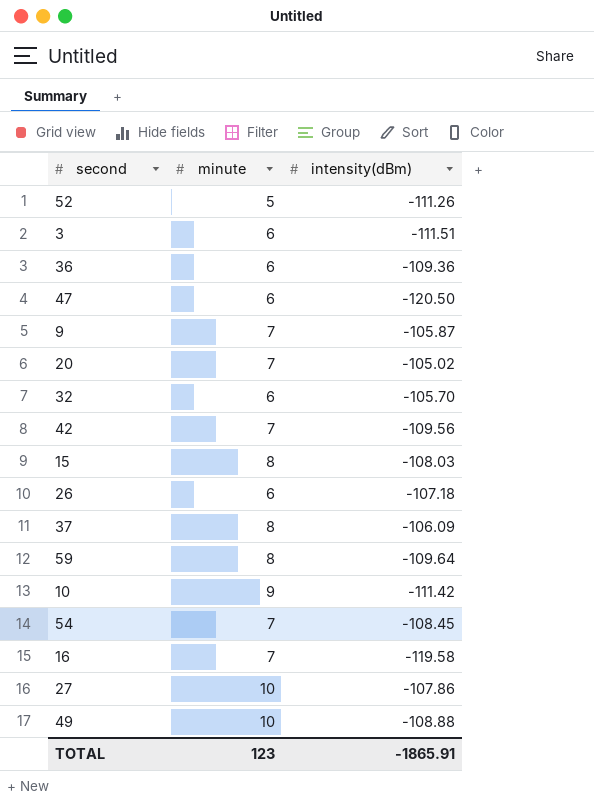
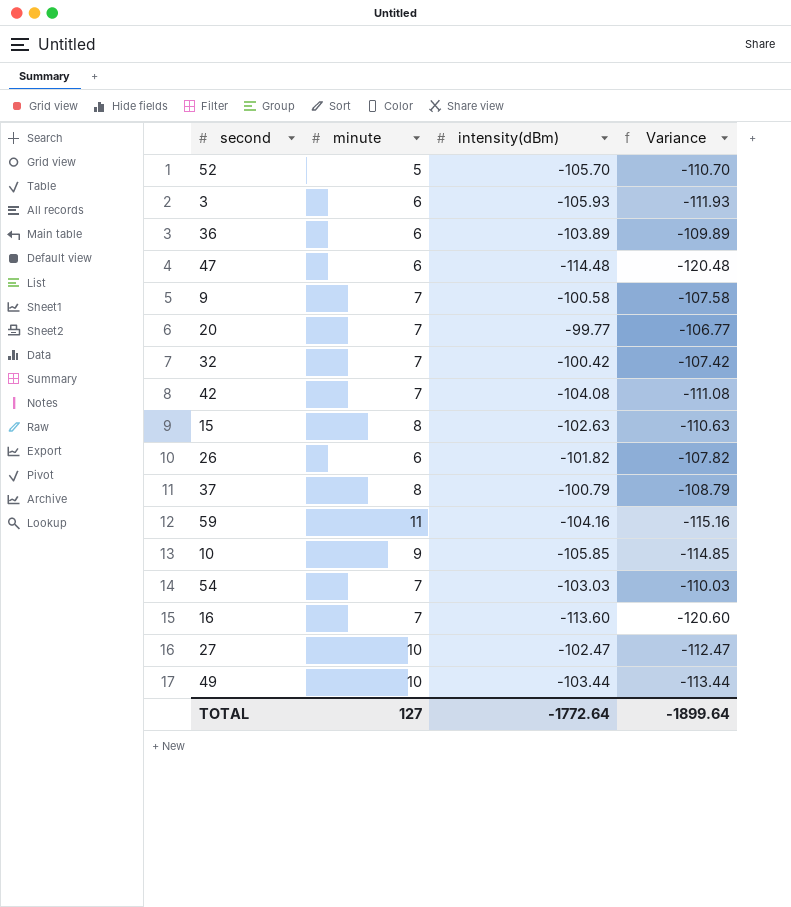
column Variance | formula: none -> [intensity(dBm)] - [minute]
52 | intensity(dBm): -111.26 -> -105.70
3 | intensity(dBm): -111.51 -> -105.93
36 | intensity(dBm): -109.36 -> -103.89
47 | intensity(dBm): -120.50 -> -114.48
9 | intensity(dBm): -105.87 -> -100.58
20 | intensity(dBm): -105.02 -> -99.77
32 | minute: 6 -> 7
32 | intensity(dBm): -105.70 -> -100.42
42 | intensity(dBm): -109.56 -> -104.08
15 | intensity(dBm): -108.03 -> -102.63
26 | intensity(dBm): -107.18 -> -101.82
37 | intensity(dBm): -106.09 -> -100.79
59 | minute: 8 -> 11
59 | intensity(dBm): -109.64 -> -104.16
10 | intensity(dBm): -111.42 -> -105.85
54 | intensity(dBm): -108.45 -> -103.03
16 | intensity(dBm): -119.58 -> -113.60
27 | intensity(dBm): -107.86 -> -102.47
49 | intensity(dBm): -108.88 -> -103.44
TOTAL | minute: 123 -> 127
TOTAL | intensity(dBm): -1865.91 -> -1772.64

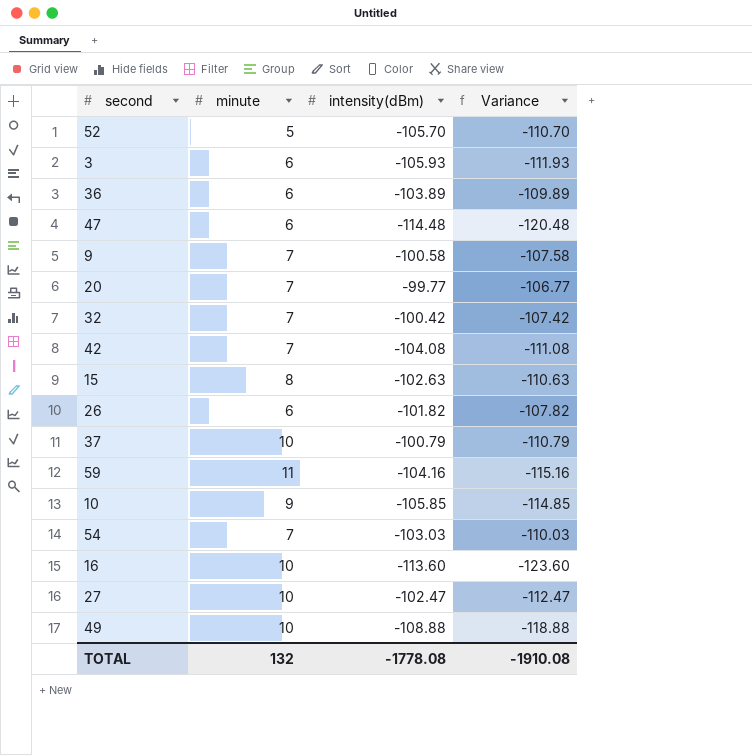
37 | minute: 8 -> 10
37 | Variance: -108.79 -> -110.79
16 | minute: 7 -> 10
16 | Variance: -120.60 -> -123.60
49 | intensity(dBm): -103.44 -> -108.88
49 | Variance: -113.44 -> -118.88
TOTAL | minute: 127 -> 132
TOTAL | intensity(dBm): -1772.64 -> -1778.08
TOTAL | Variance: -1899.64 -> -1910.08

